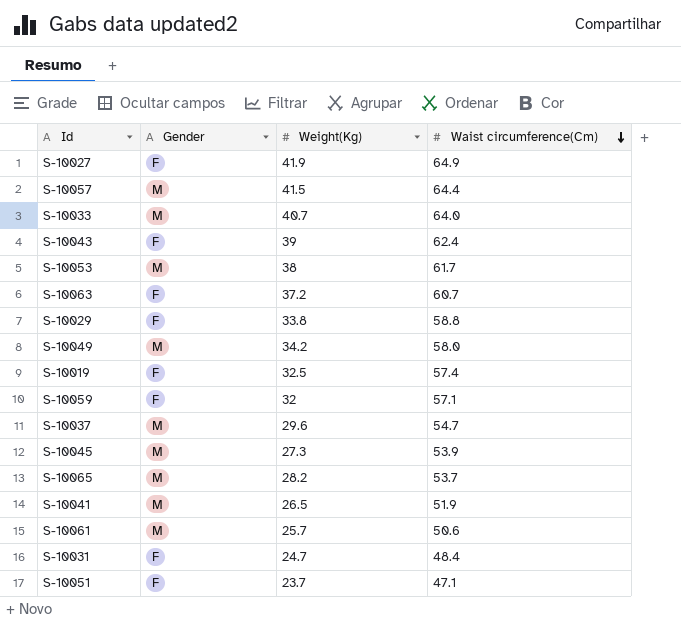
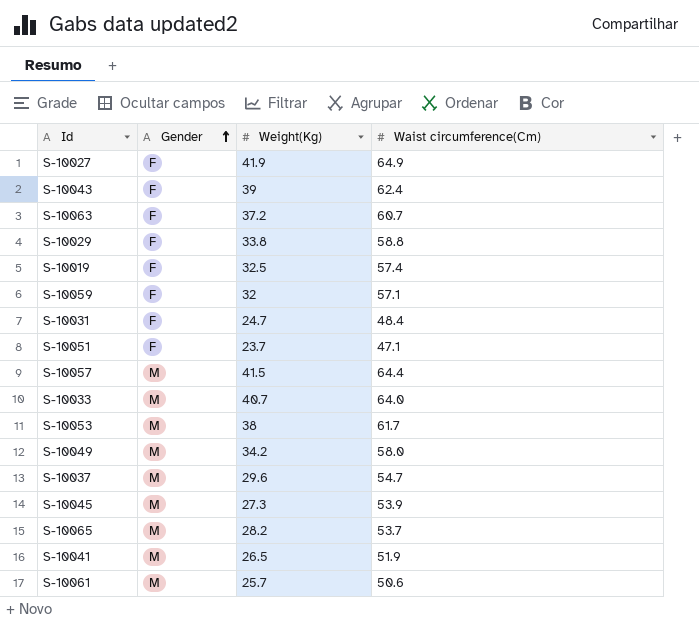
row order: Waist circumference(Cm) descending -> Gender ascending

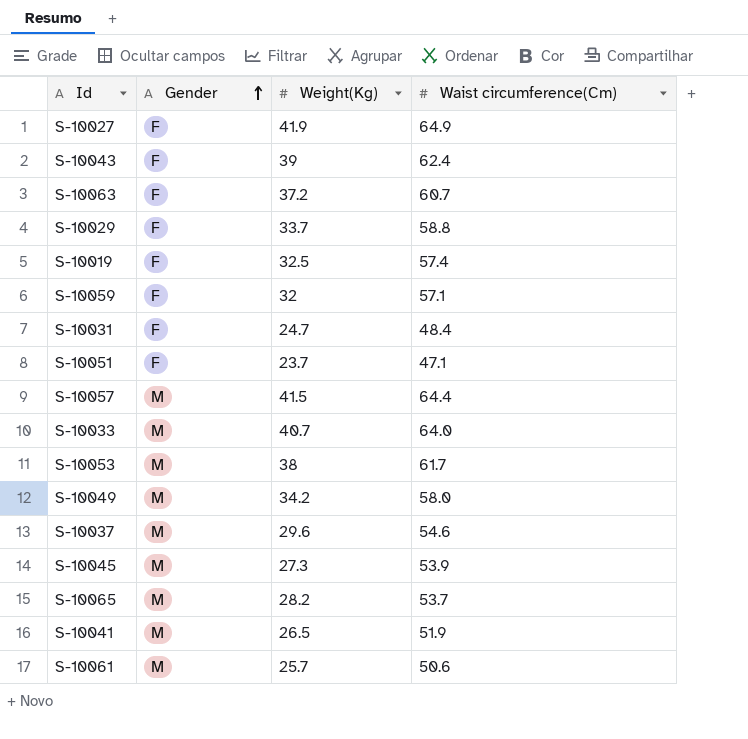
S-10029 | Weight(Kg): 33.8 -> 33.7
S-10037 | Waist circumference(Cm): 54.7 -> 54.6

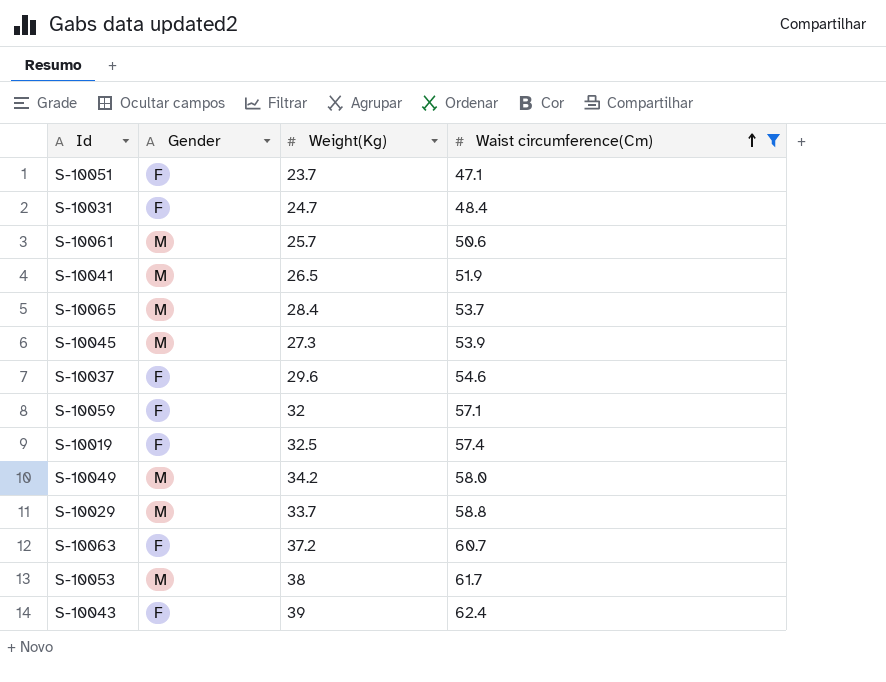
filter: none -> Waist circumference(Cm) <= 62.4
row order: Gender ascending -> Waist circumference(Cm) ascending
S-10065 | Weight(Kg): 28.2 -> 28.4
S-10037 | Gender: M -> F
S-10029 | Gender: F -> M

